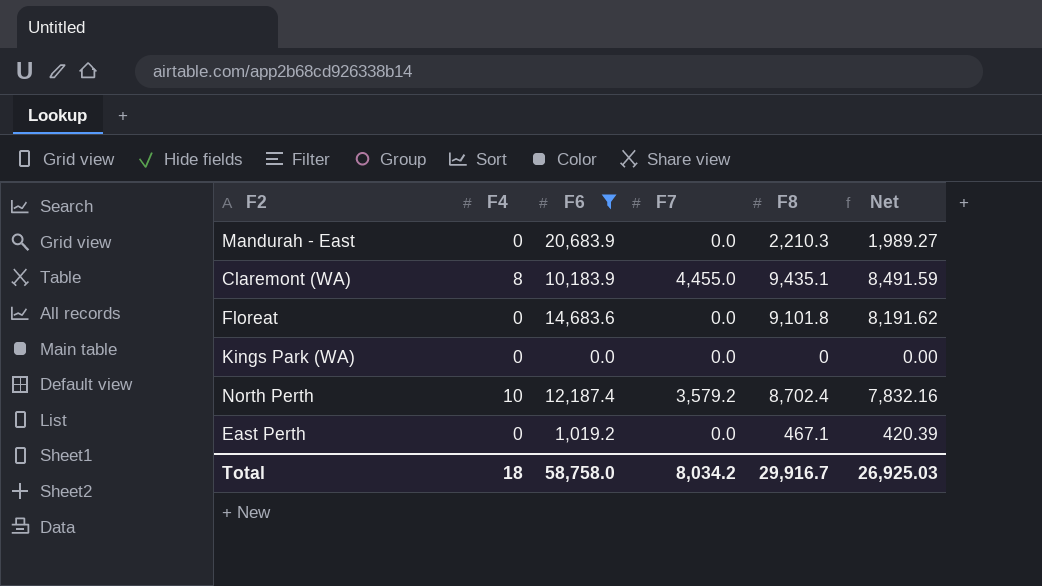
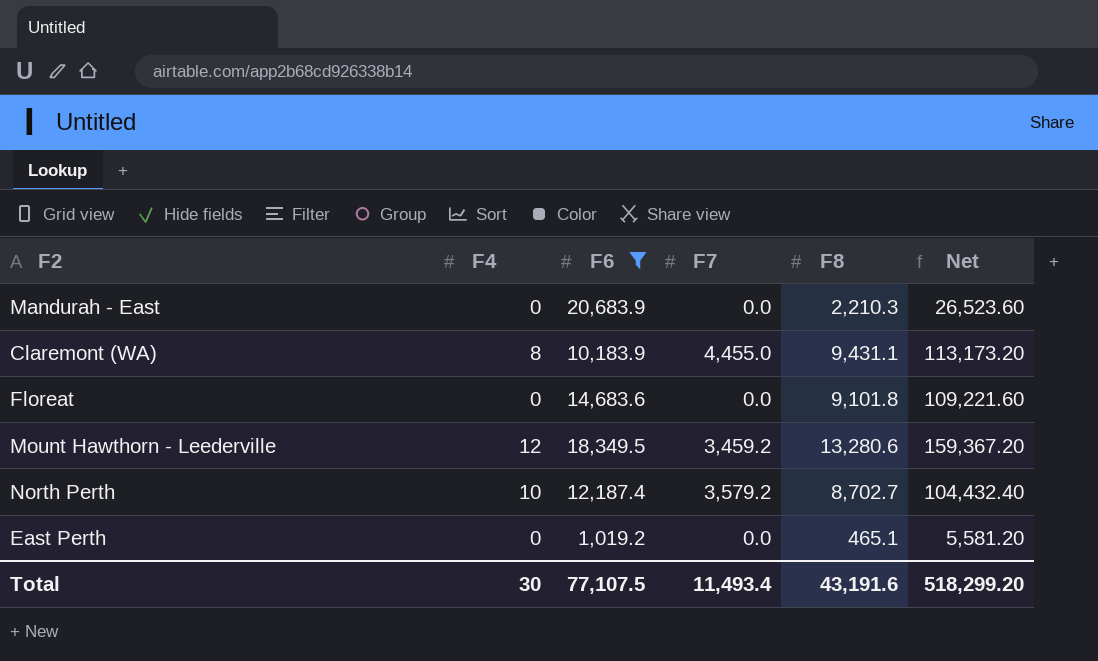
column Net | formula: [F8] * 0.9 -> [F8] * 12
row Kings Park (WA): 0 | 0.0 | 0.0 | 0 | 0.00 -> none
Claremont (WA) | F8: 9,435.1 -> 9,431.1
row Mount Hawthorn - Leederville: none -> 12 | 18,349.5 | 3,459.2 | 13,280.6 | 159,367.20
North Perth | F8: 8,702.4 -> 8,702.7
East Perth | F8: 467.1 -> 465.1
Total | F4: 18 -> 30
Total | F6: 58,758.0 -> 77,107.5
Total | F7: 8,034.2 -> 11,493.4
Total | F8: 29,916.7 -> 43,191.6
Total | Net: 26,925.03 -> 518,299.20

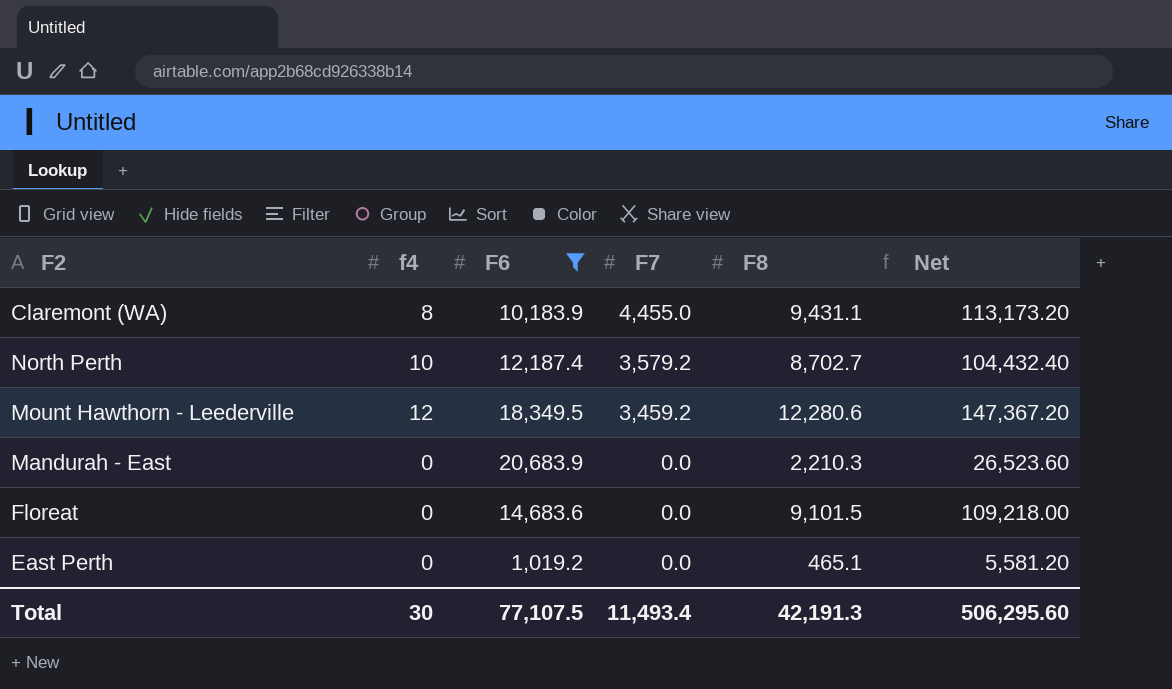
row order: none -> F7 descending
column name: F4 -> f4
Mount Hawthorn - Leederville | F8: 13,280.6 -> 12,280.6
Mount Hawthorn - Leederville | Net: 159,367.20 -> 147,367.20
Floreat | F8: 9,101.8 -> 9,101.5
Floreat | Net: 109,221.60 -> 109,218.00
Total | F8: 43,191.6 -> 42,191.3
Total | Net: 518,299.20 -> 506,295.60

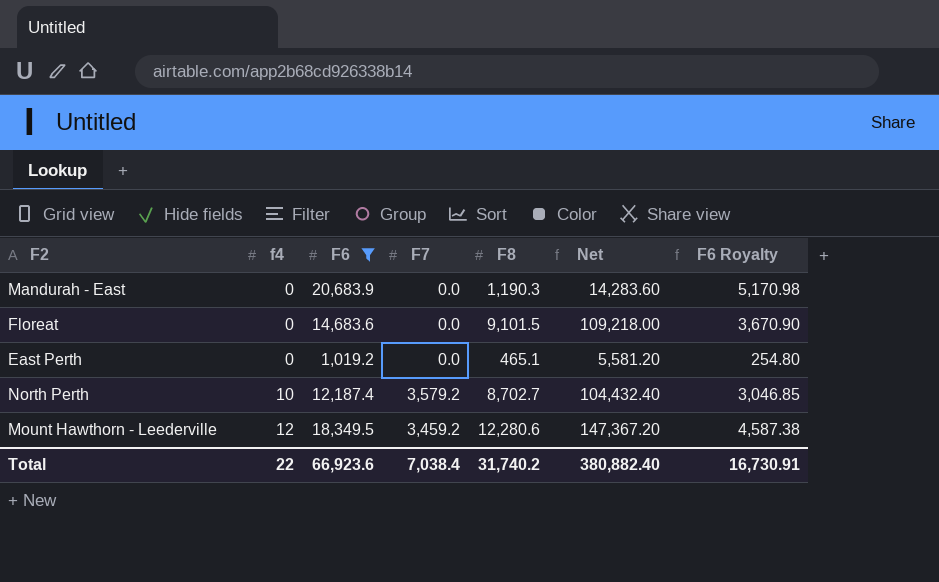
row order: F7 descending -> f4 ascending
column F6 Royalty | formula: none -> [F6] * 0.25
row Claremont (WA): 8 | 10,183.9 | 4,455.0 | 9,431.1 | 113,173.20 -> none
Mandurah - East | F8: 2,210.3 -> 1,190.3
Mandurah - East | Net: 26,523.60 -> 14,283.60
Total | f4: 30 -> 22
Total | F6: 77,107.5 -> 66,923.6
Total | F7: 11,493.4 -> 7,038.4
Total | F8: 42,191.3 -> 31,740.2
Total | Net: 506,295.60 -> 380,882.40

